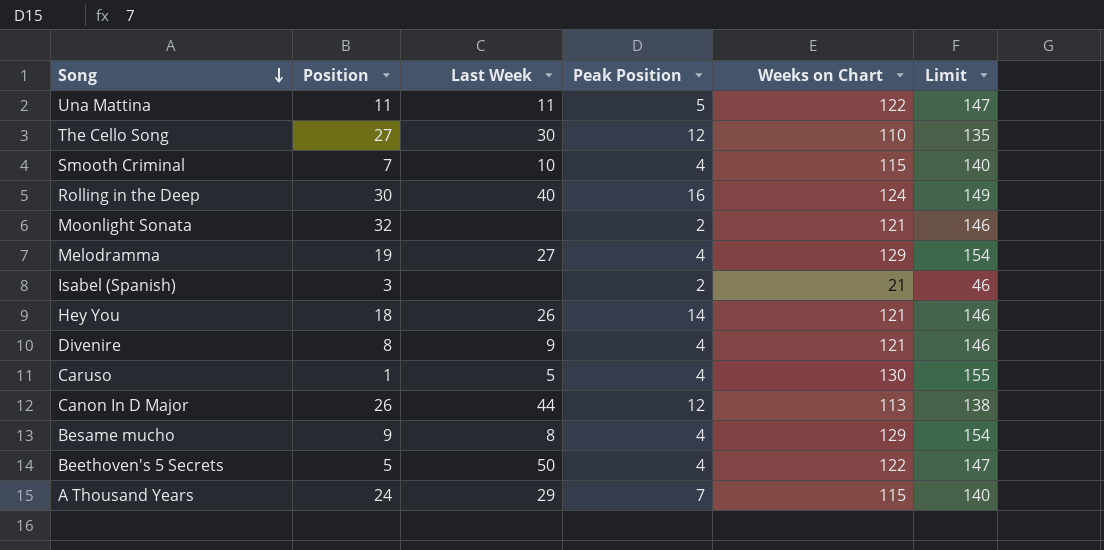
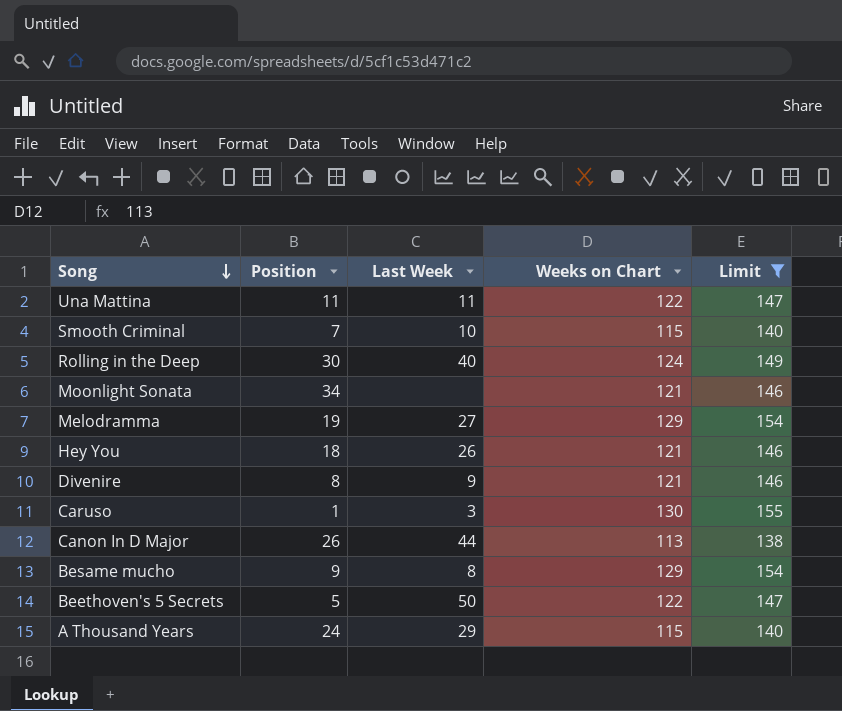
filter: none -> Limit >= 138
column Peak Position | position: 4 -> none
Moonlight Sonata | Position: 32 -> 34
Caruso | Last Week: 5 -> 3

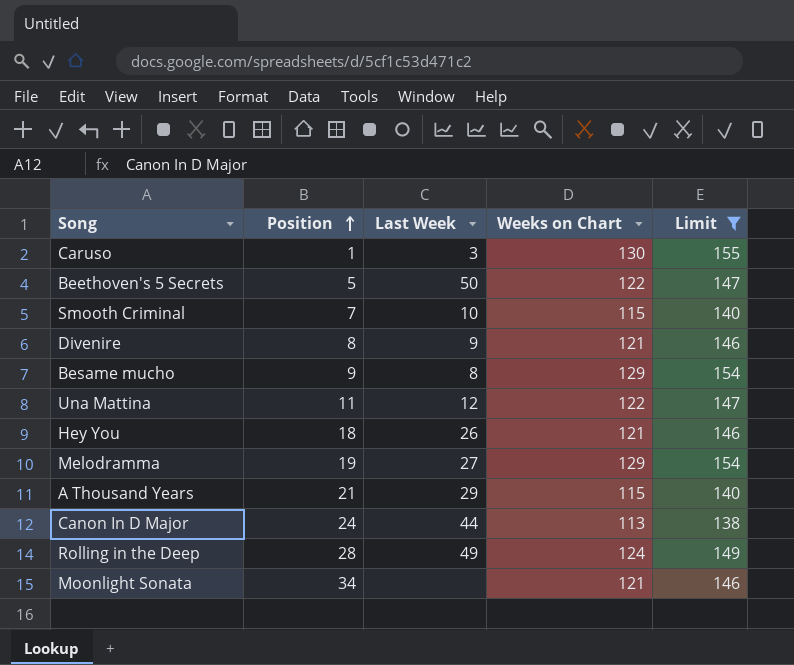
row order: Song descending -> Position ascending
Una Mattina | Last Week: 11 -> 12
A Thousand Years | Position: 24 -> 21
Canon In D Major | Position: 26 -> 24
Rolling in the Deep | Position: 30 -> 28
Rolling in the Deep | Last Week: 40 -> 49

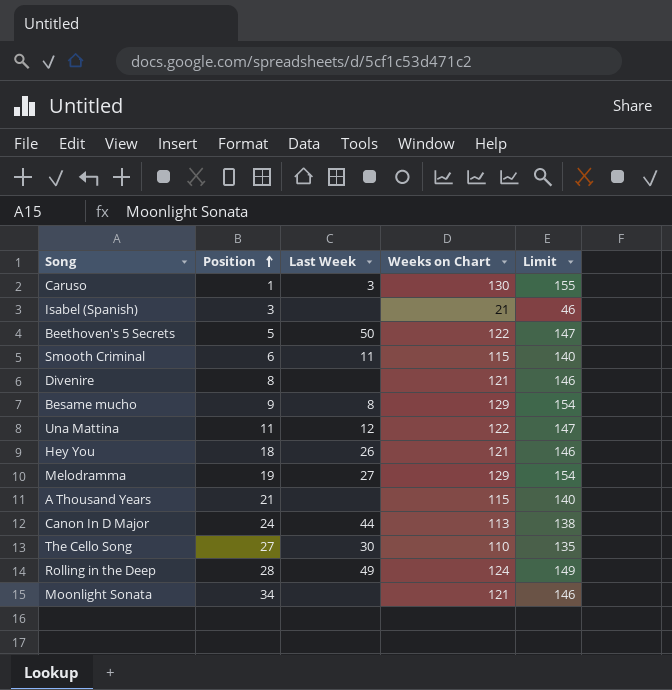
filter: Limit >= 138 -> none
Smooth Criminal | Position: 7 -> 6
Smooth Criminal | Last Week: 10 -> 11
Divenire | Last Week: 9 -> none
A Thousand Years | Last Week: 29 -> none

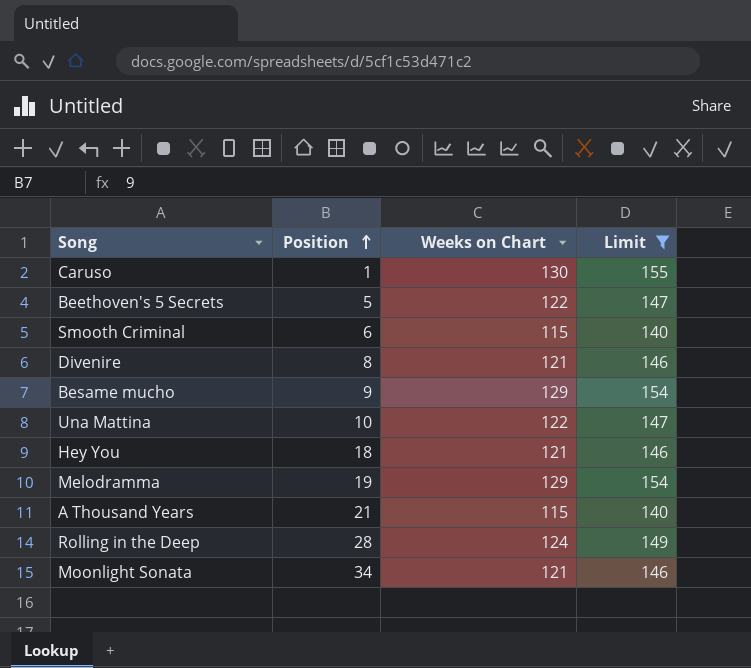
filter: none -> Limit >= 140
column Last Week | position: 3 -> none
Una Mattina | Position: 11 -> 10

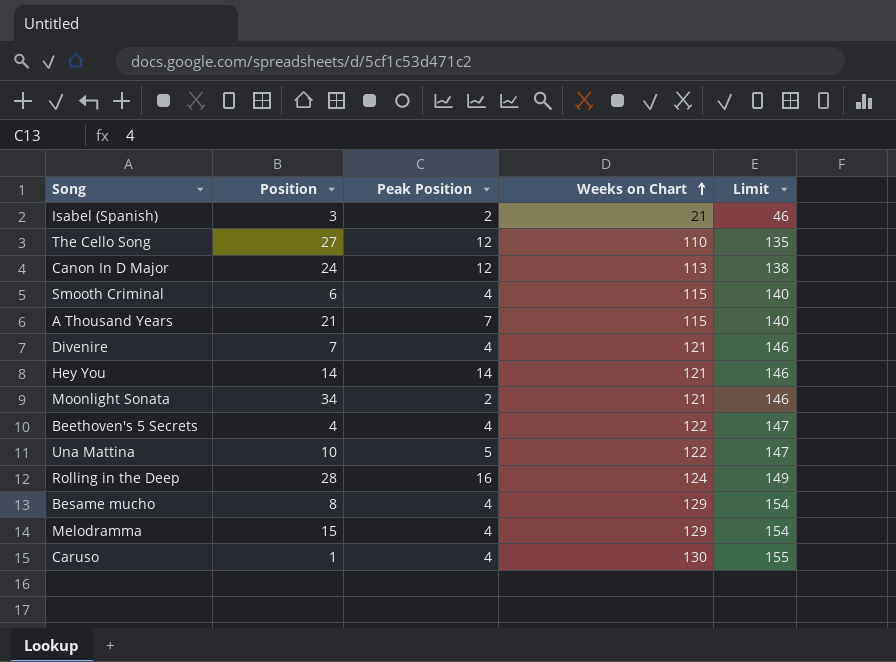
filter: Limit >= 140 -> none
row order: Position ascending -> Weeks on Chart ascending
column Peak Position | position: none -> 3
Divenire | Position: 8 -> 7
Hey You | Position: 18 -> 14
Beethoven's 5 Secrets | Position: 5 -> 4
Besame mucho | Position: 9 -> 8
Melodramma | Position: 19 -> 15

